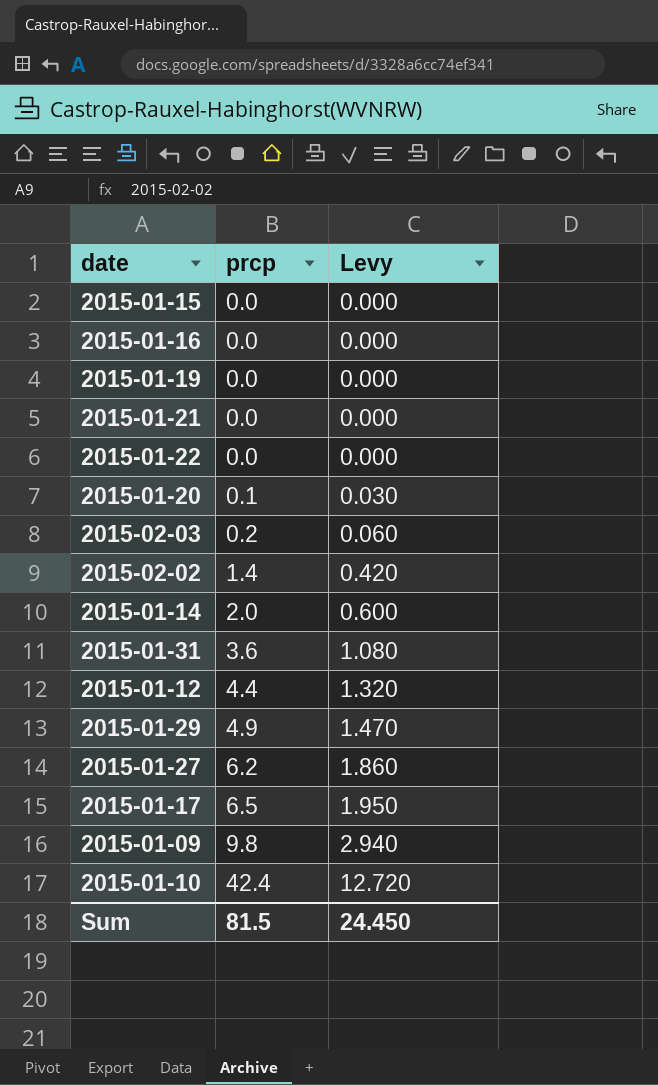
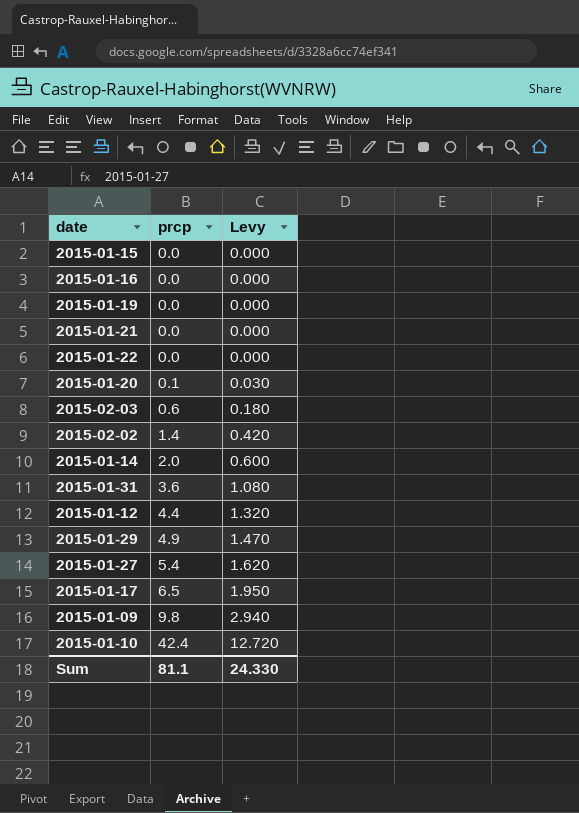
2015-02-03 | prcp: 0.2 -> 0.6
2015-02-03 | Levy: 0.060 -> 0.180
2015-01-27 | prcp: 6.2 -> 5.4
2015-01-27 | Levy: 1.860 -> 1.620
Sum | prcp: 81.5 -> 81.1
Sum | Levy: 24.450 -> 24.330

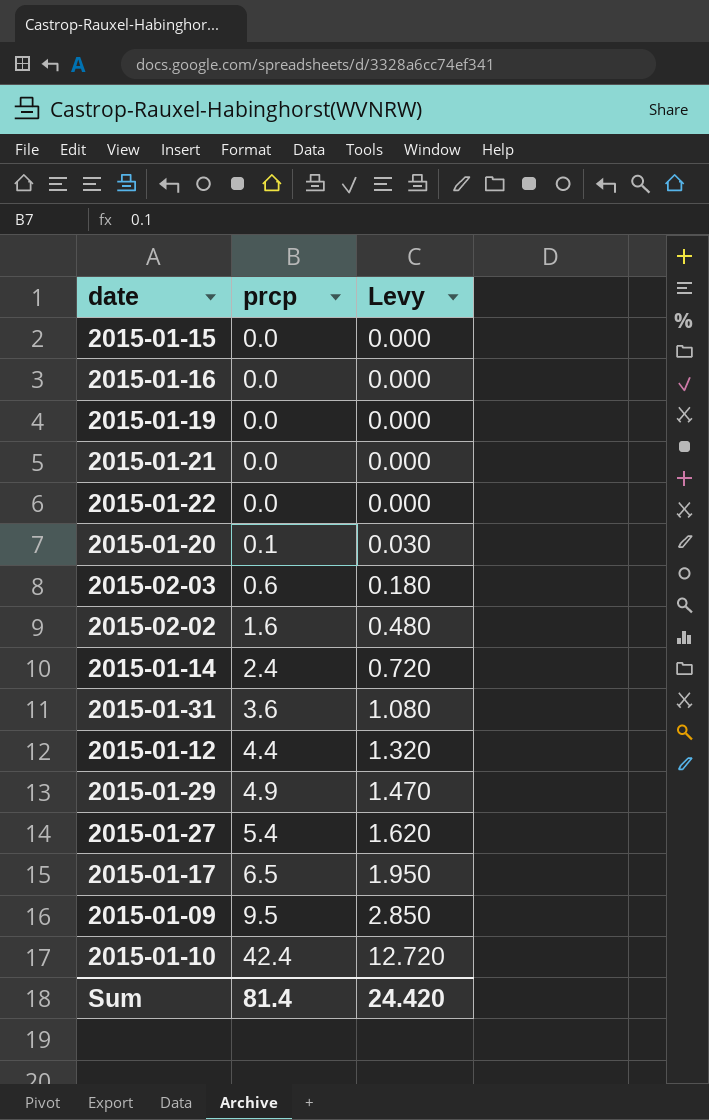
2015-02-02 | prcp: 1.4 -> 1.6
2015-02-02 | Levy: 0.420 -> 0.480
2015-01-14 | prcp: 2.0 -> 2.4
2015-01-14 | Levy: 0.600 -> 0.720
2015-01-09 | prcp: 9.8 -> 9.5
2015-01-09 | Levy: 2.940 -> 2.850
Sum | prcp: 81.1 -> 81.4
Sum | Levy: 24.330 -> 24.420

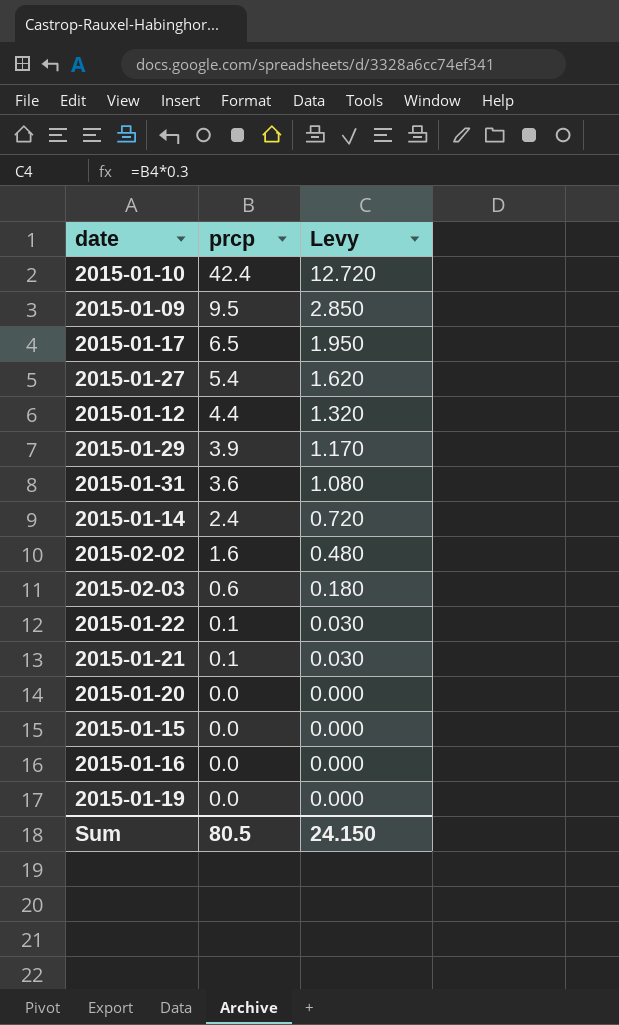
row order: prcp ascending -> prcp descending
2015-01-29 | prcp: 4.9 -> 3.9
2015-01-29 | Levy: 1.470 -> 1.170
2015-01-22 | prcp: 0.0 -> 0.1
2015-01-22 | Levy: 0.000 -> 0.030
2015-01-21 | prcp: 0.0 -> 0.1
2015-01-21 | Levy: 0.000 -> 0.030
2015-01-20 | prcp: 0.1 -> 0.0
2015-01-20 | Levy: 0.030 -> 0.000
Sum | prcp: 81.4 -> 80.5
Sum | Levy: 24.420 -> 24.150

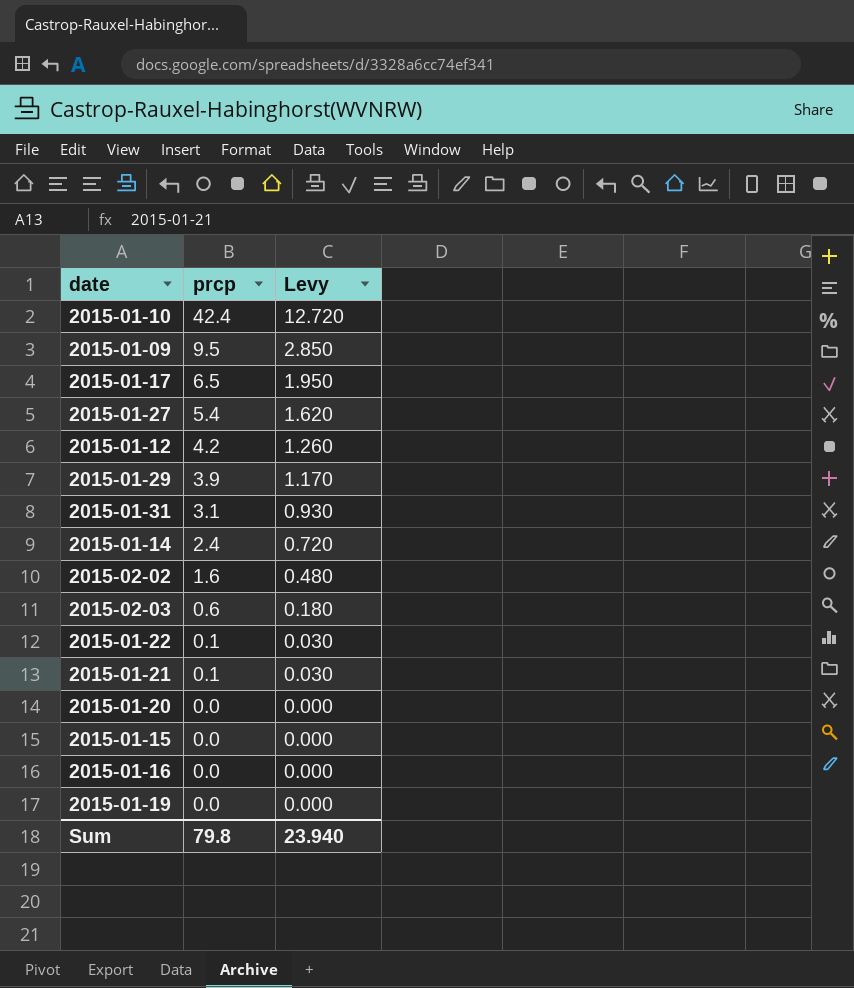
2015-01-12 | prcp: 4.4 -> 4.2
2015-01-12 | Levy: 1.320 -> 1.260
2015-01-31 | prcp: 3.6 -> 3.1
2015-01-31 | Levy: 1.080 -> 0.930
Sum | prcp: 80.5 -> 79.8
Sum | Levy: 24.150 -> 23.940

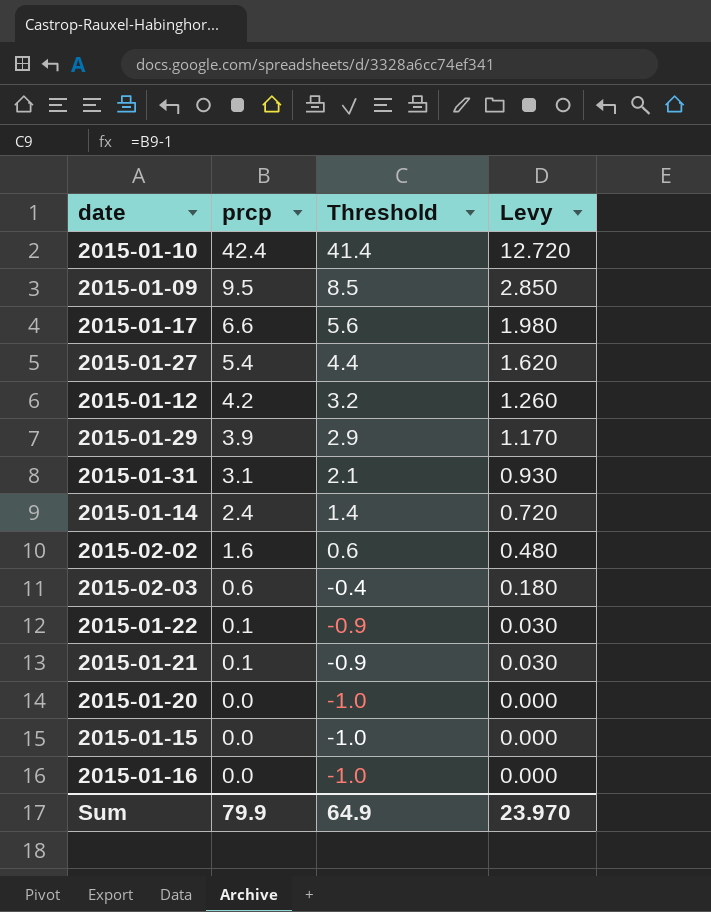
column Threshold | formula: none -> [prcp] - 1
row 2015-01-19: 0.0 | 0.000 -> none
2015-01-17 | prcp: 6.5 -> 6.6
2015-01-17 | Levy: 1.950 -> 1.980
Sum | prcp: 79.8 -> 79.9
Sum | Levy: 23.940 -> 23.970

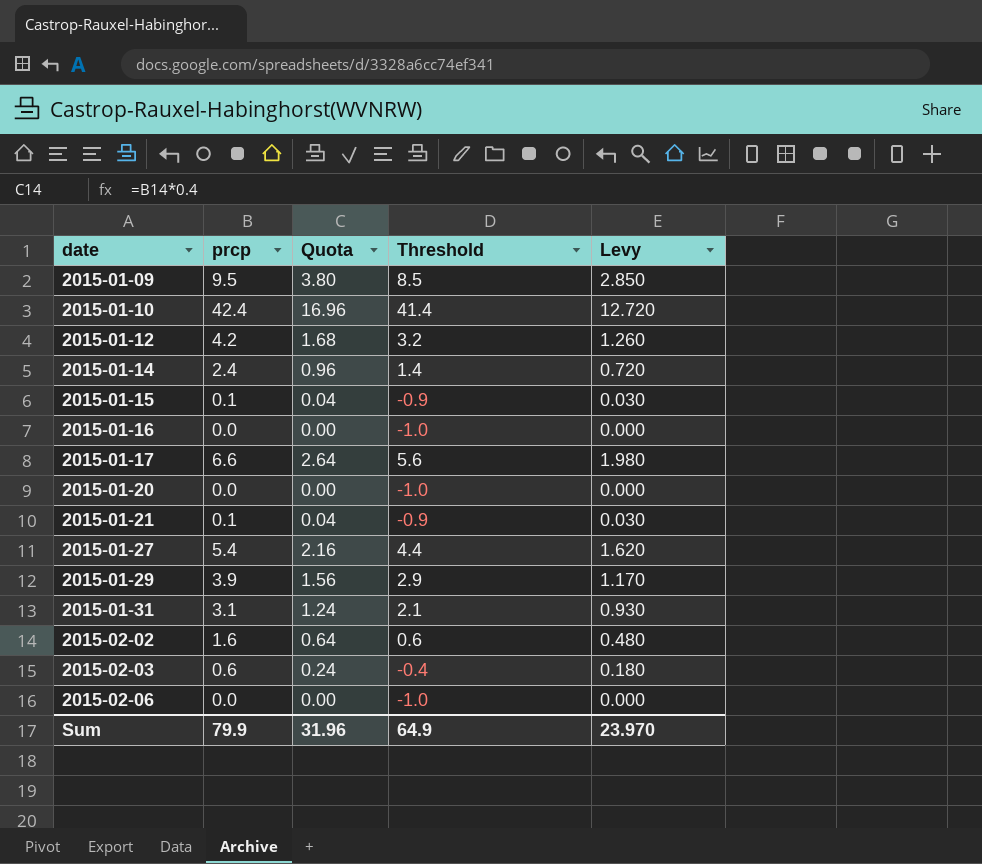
row order: prcp descending -> date ascending
column Quota | formula: none -> [prcp] * 0.4
row 2015-01-22: 0.1 | -0.9 | 0.030 -> none
2015-01-15 | prcp: 0.0 -> 0.1
2015-01-15 | Threshold: -1.0 -> -0.9
2015-01-15 | Levy: 0.000 -> 0.030
row 2015-02-06: none -> 0.0 | 0.00 | -1.0 | 0.000

